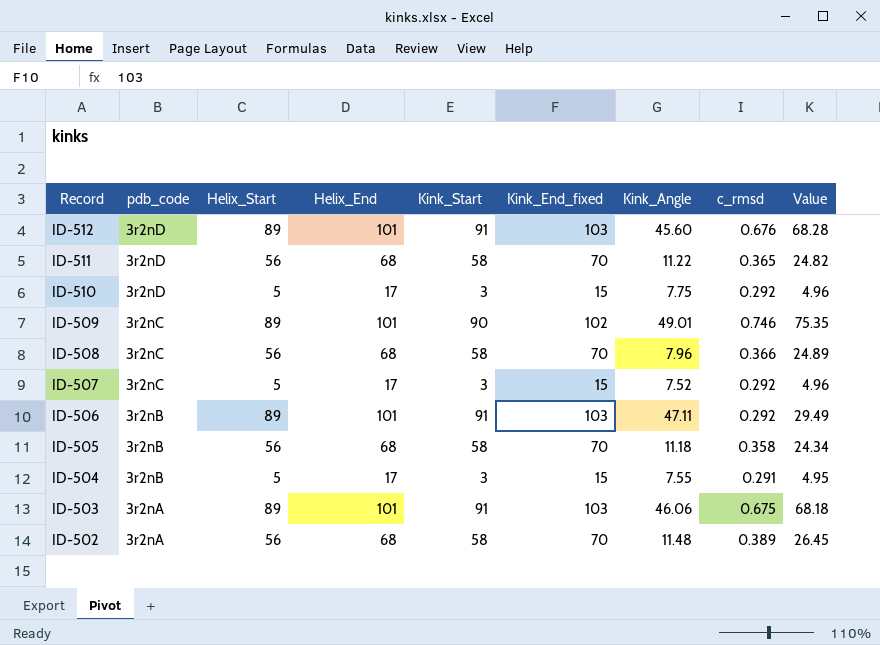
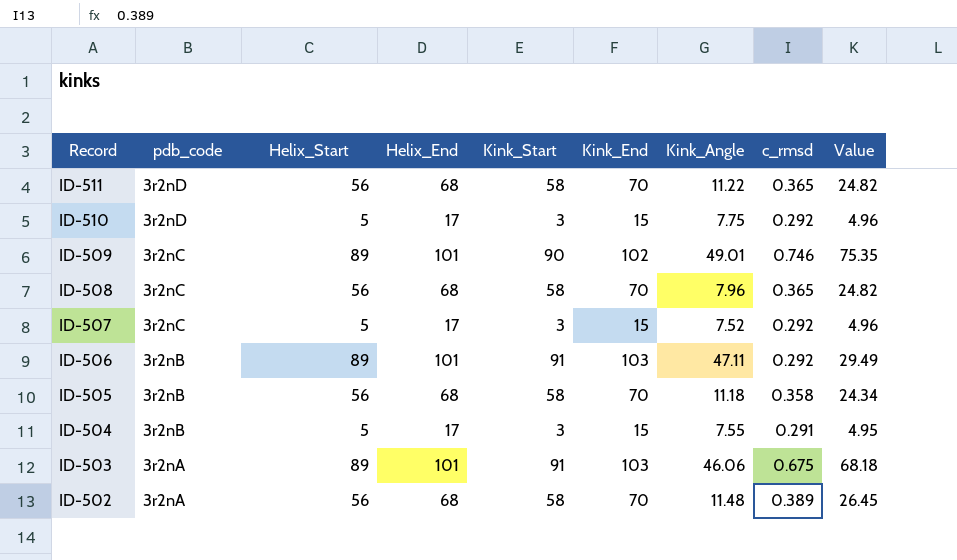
column name: Kink_End_fixed -> Kink_End
row ID-512: 3r2nD | 89 | 101 | 91 | 103 | 45.60 | 0.676 | 68.28 -> none
ID-508 | c_rmsd: 0.366 -> 0.365
ID-508 | Value: 24.89 -> 24.82

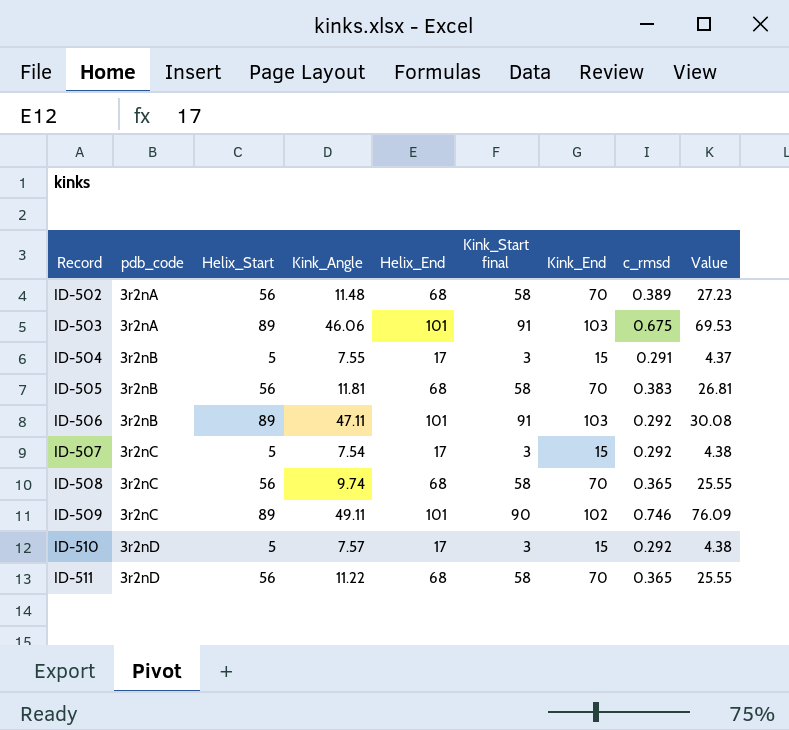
row order: Record descending -> Record ascending
column Kink_Angle | position: 7 -> 4
column name: Kink_Start -> Kink_Start final
column Value | formula: [Helix_End] * [c_rmsd] -> [Kink_End] * [c_rmsd]
ID-505 | Kink_Angle: 11.18 -> 11.81
ID-505 | c_rmsd: 0.358 -> 0.383
ID-507 | Kink_Angle: 7.52 -> 7.54
ID-508 | Kink_Angle: 7.96 -> 9.74
ID-509 | Kink_Angle: 49.01 -> 49.11
ID-510 | Kink_Angle: 7.75 -> 7.57

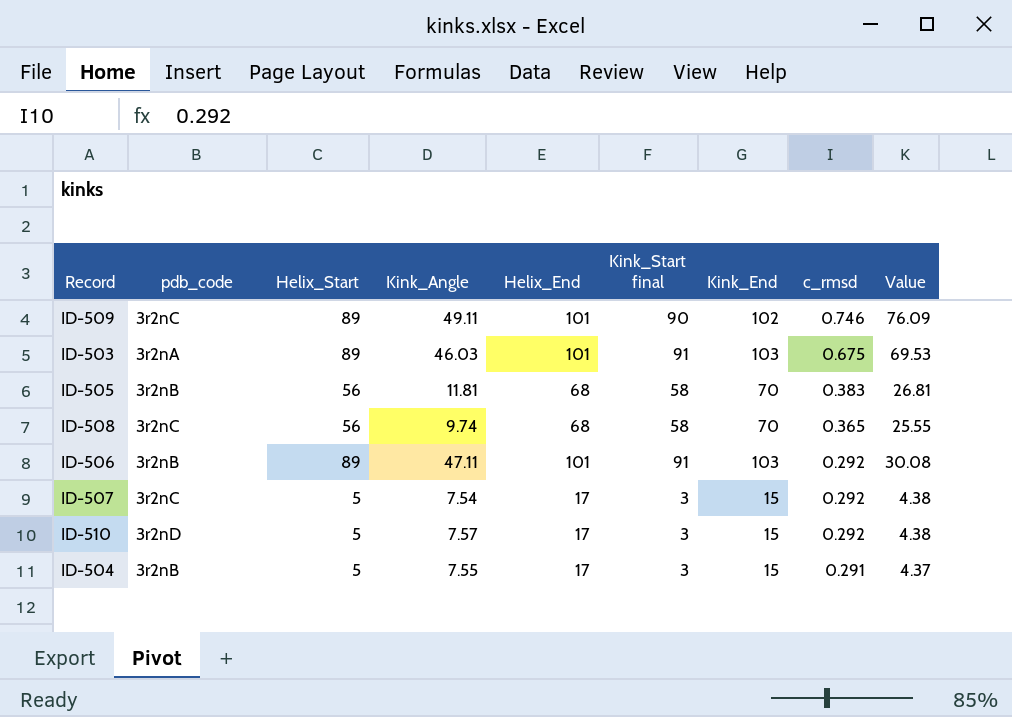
row order: Record ascending -> c_rmsd descending
row ID-502: 3r2nA | 56 | 11.48 | 68 | 58 | 70 | 0.389 | 27.23 -> none
row ID-511: 3r2nD | 56 | 11.22 | 68 | 58 | 70 | 0.365 | 25.55 -> none
ID-503 | Kink_Angle: 46.06 -> 46.03

